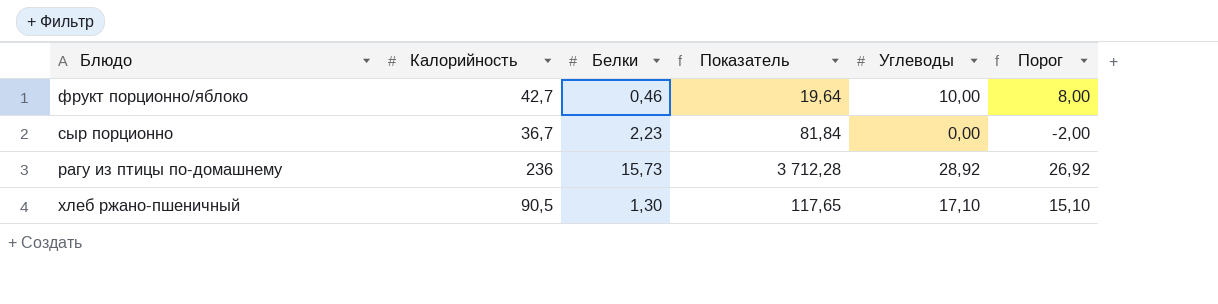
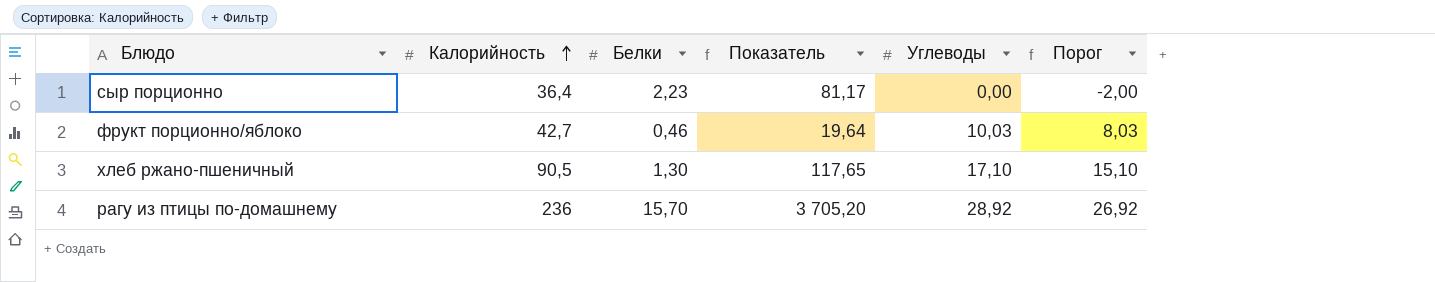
row order: none -> Калорийность ascending
сыр порционно | Калорийность: 36,7 -> 36,4
сыр порционно | Показатель: 81,84 -> 81,17
фрукт порционно/яблоко | Углеводы: 10,00 -> 10,03
фрукт порционно/яблоко | Порог: 8,00 -> 8,03
рагу из птицы по-домашнему | Белки: 15,73 -> 15,70
рагу из птицы по-домашнему | Показатель: 3 712,28 -> 3 705,20

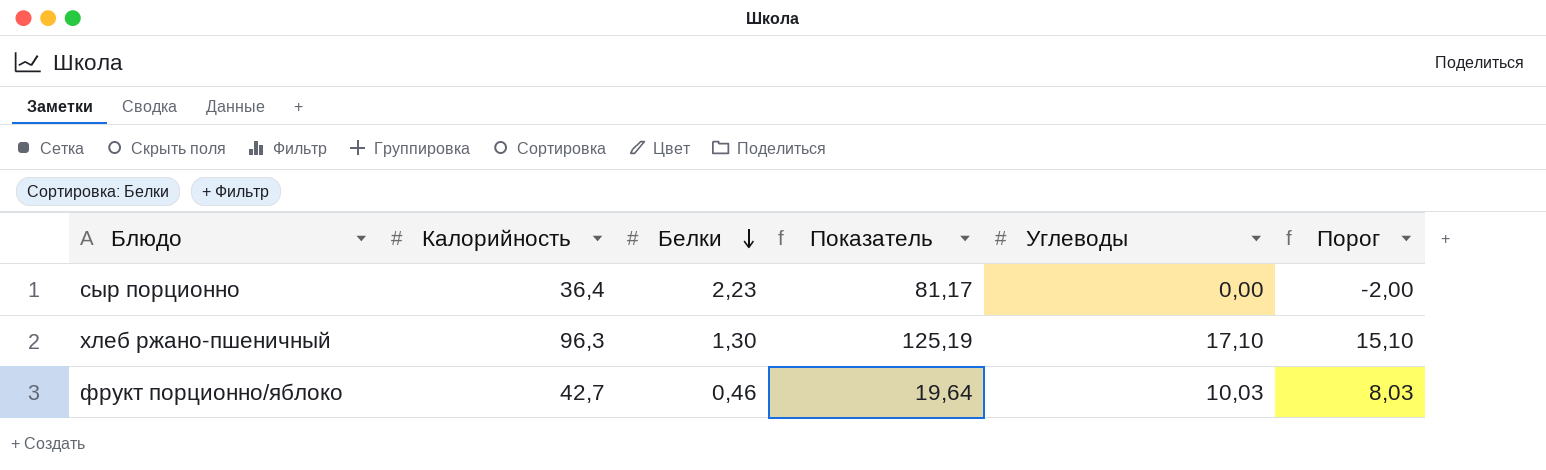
row order: Калорийность ascending -> Белки descending
row рагу из птицы по-домашнему: 236 | 15,70 | 3 705,20 | 28,92 | 26,92 -> none
хлеб ржано-пшеничный | Калорийность: 90,5 -> 96,3
хлеб ржано-пшеничный | Показатель: 117,65 -> 125,19

